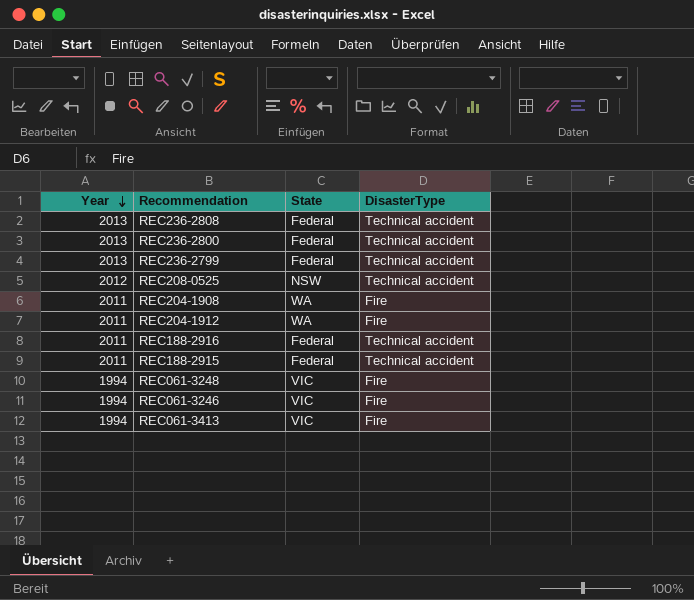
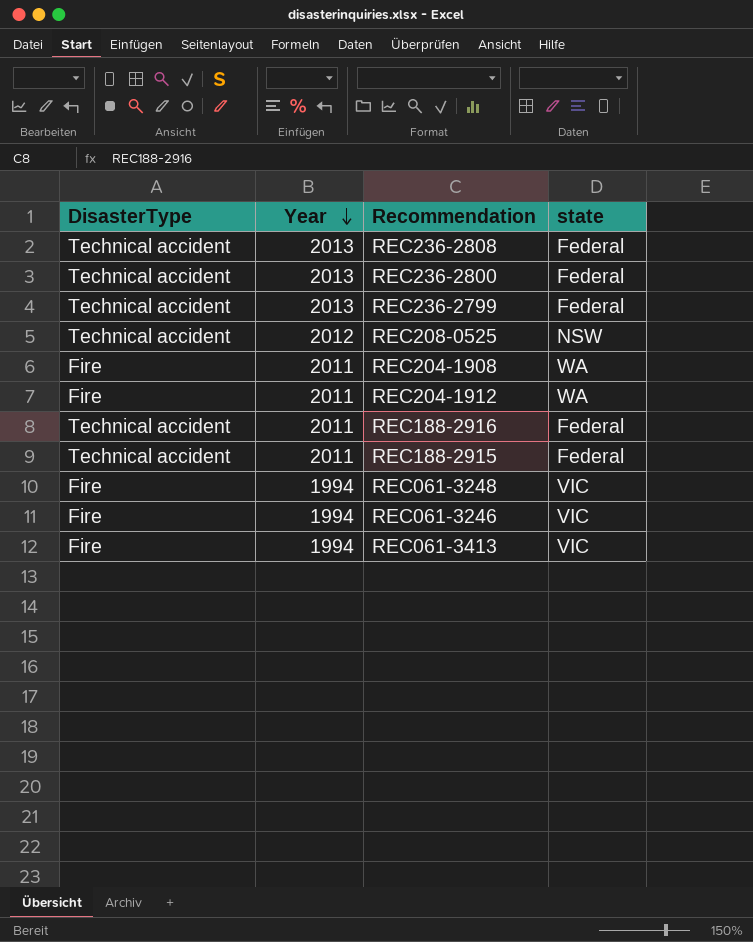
column DisasterType | position: 4 -> 1
column name: State -> state

